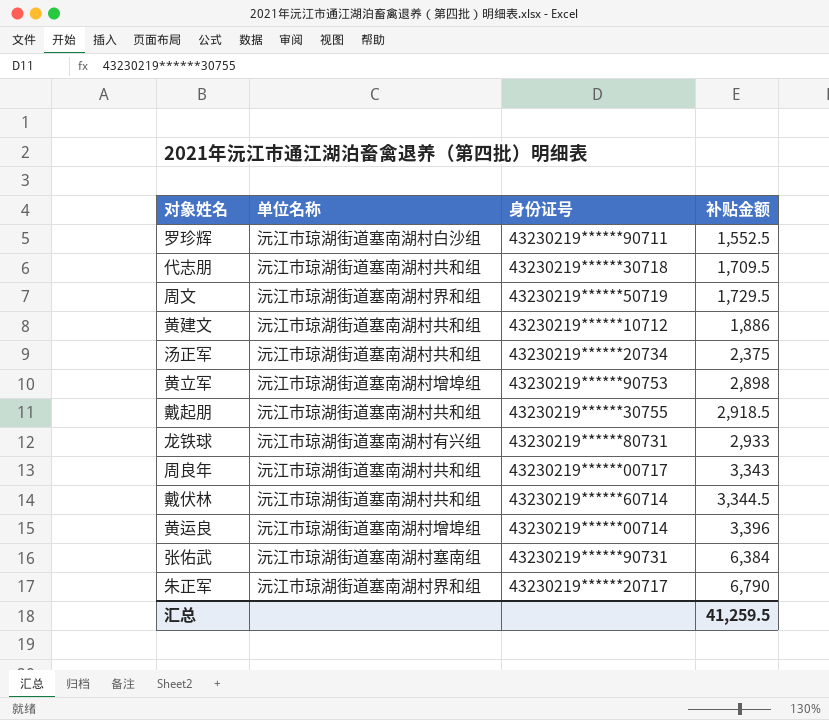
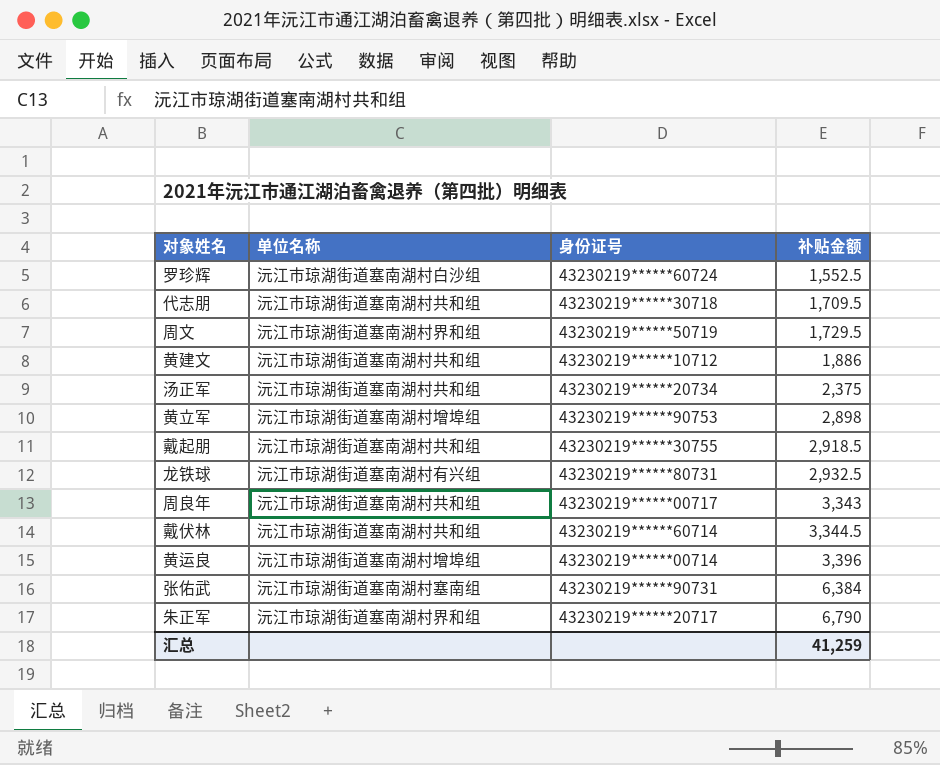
罗珍辉 | 身份证号: 43230219******90711 -> 43230219******60724
龙铁球 | 补贴金额: 2,933 -> 2,932.5
汇总 | 补贴金额: 41,259.5 -> 41,259

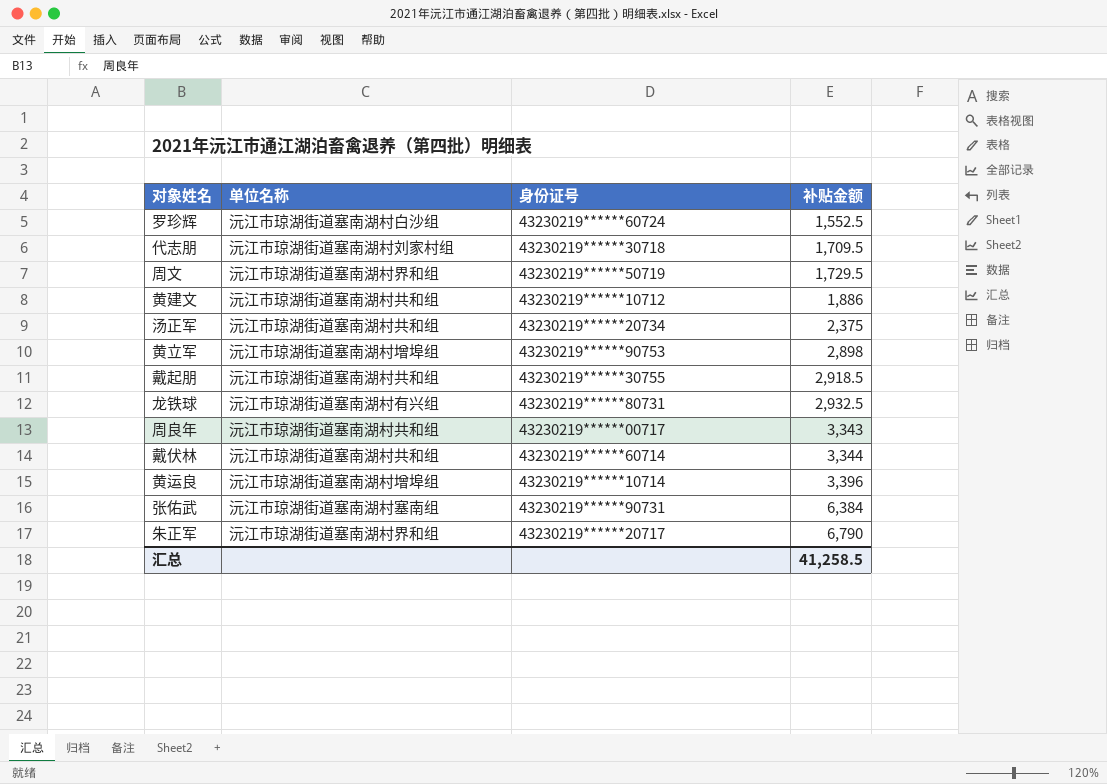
代志朋 | 单位名称: 沅江市琼湖街道塞南湖村共和组 -> 沅江市琼湖街道塞南湖村刘家村组
戴伏林 | 补贴金额: 3,344.5 -> 3,344
黄运良 | 身份证号: 43230219******00714 -> 43230219******10714
汇总 | 补贴金额: 41,259 -> 41,258.5

